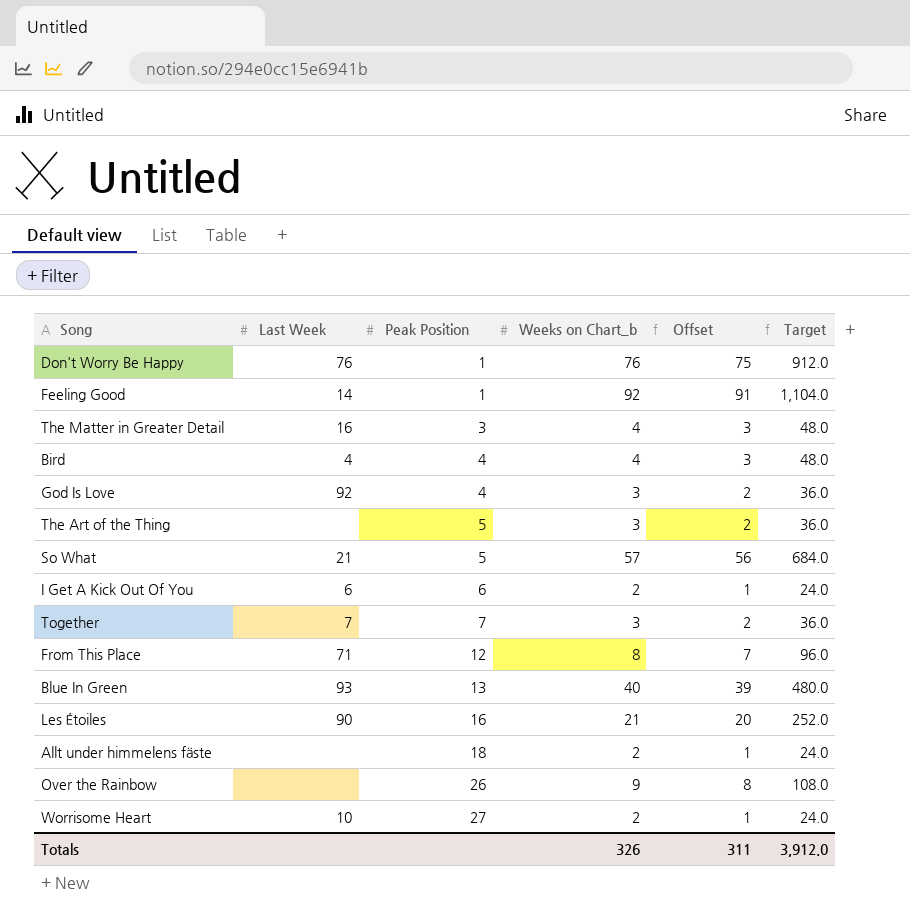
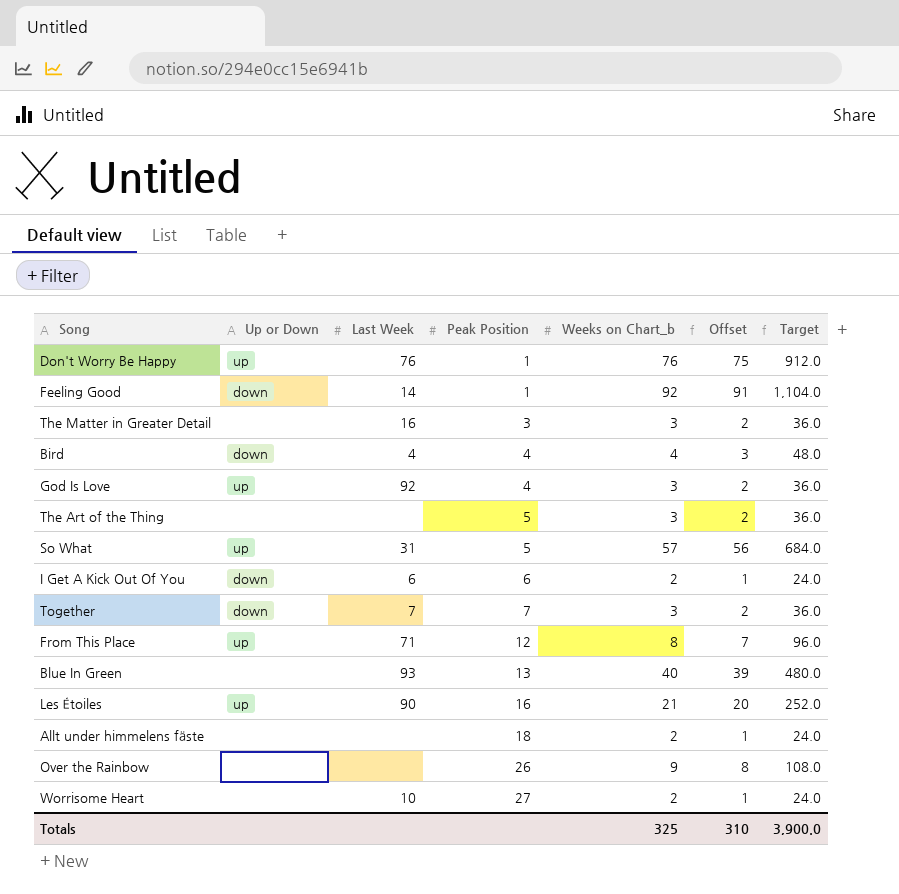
column Up or Down | position: none -> 2
The Matter in Greater Detail | Weeks on Chart_b: 4 -> 3
The Matter in Greater Detail | Offset: 3 -> 2
The Matter in Greater Detail | Target: 48.0 -> 36.0
So What | Last Week: 21 -> 31
Totals | Weeks on Chart_b: 326 -> 325
Totals | Offset: 311 -> 310
Totals | Target: 3,912.0 -> 3,900.0

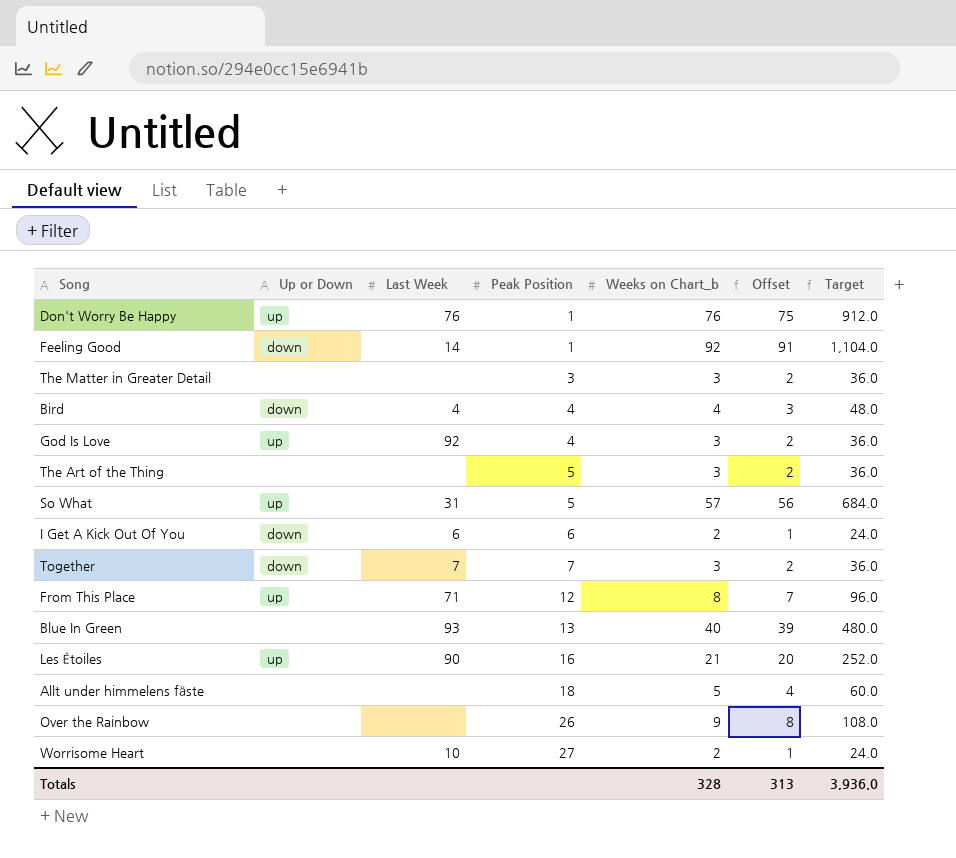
The Matter in Greater Detail | Last Week: 16 -> none
Allt under himmelens fäste | Weeks on Chart_b: 2 -> 5
Allt under himmelens fäste | Offset: 1 -> 4
Allt under himmelens fäste | Target: 24.0 -> 60.0
Totals | Weeks on Chart_b: 325 -> 328
Totals | Offset: 310 -> 313
Totals | Target: 3,900.0 -> 3,936.0

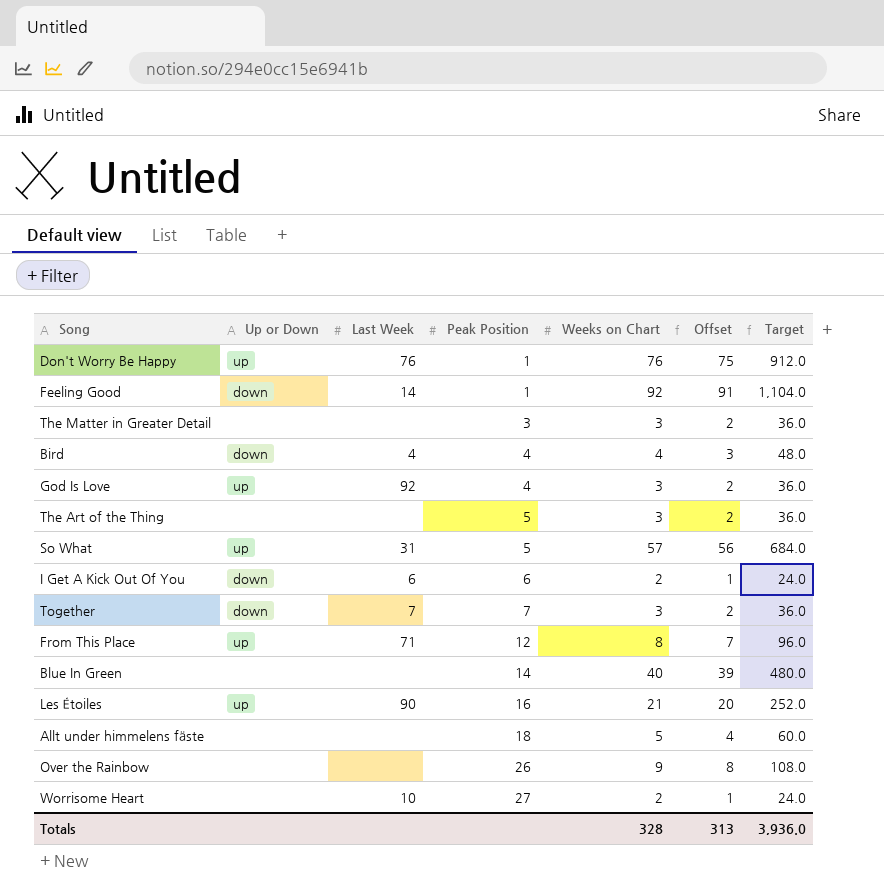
column name: Weeks on Chart_b -> Weeks on Chart
Blue In Green | Last Week: 93 -> none
Blue In Green | Peak Position: 13 -> 14

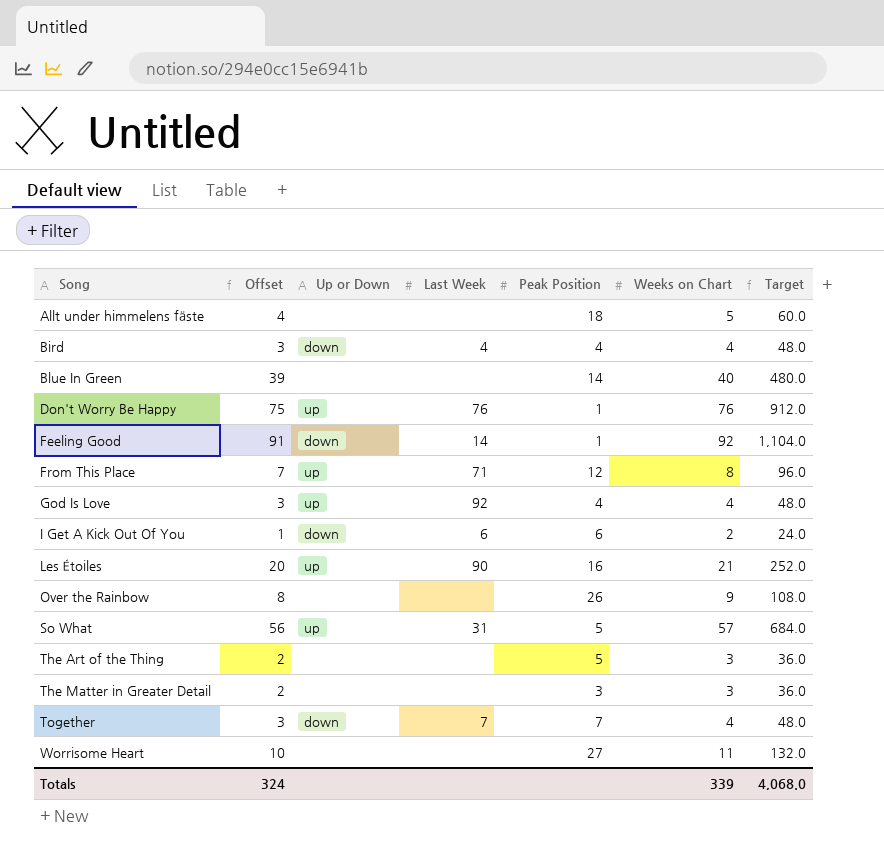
row order: Peak Position ascending -> Song ascending
column Offset | position: 6 -> 2
God Is Love | Offset: 2 -> 3
God Is Love | Weeks on Chart: 3 -> 4
God Is Love | Target: 36.0 -> 48.0
Together | Offset: 2 -> 3
Together | Weeks on Chart: 3 -> 4
Together | Target: 36.0 -> 48.0
Worrisome Heart | Offset: 1 -> 10
Worrisome Heart | Last Week: 10 -> none
Worrisome Heart | Weeks on Chart: 2 -> 11
Worrisome Heart | Target: 24.0 -> 132.0
Totals | Offset: 313 -> 324
Totals | Weeks on Chart: 328 -> 339
Totals | Target: 3,936.0 -> 4,068.0

